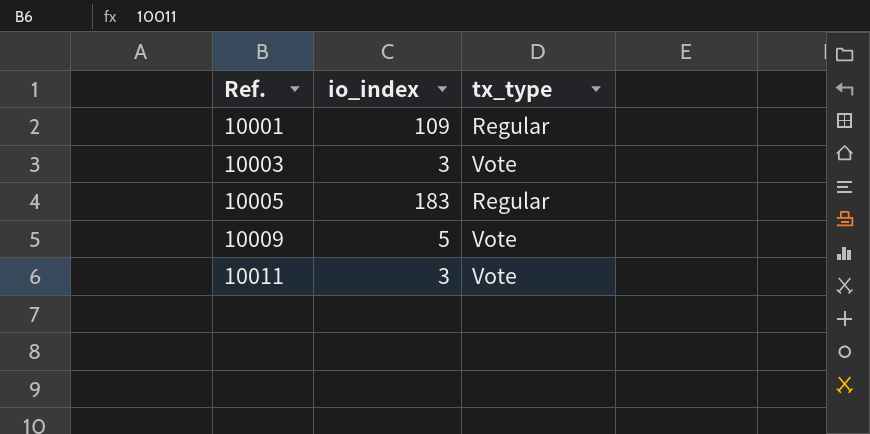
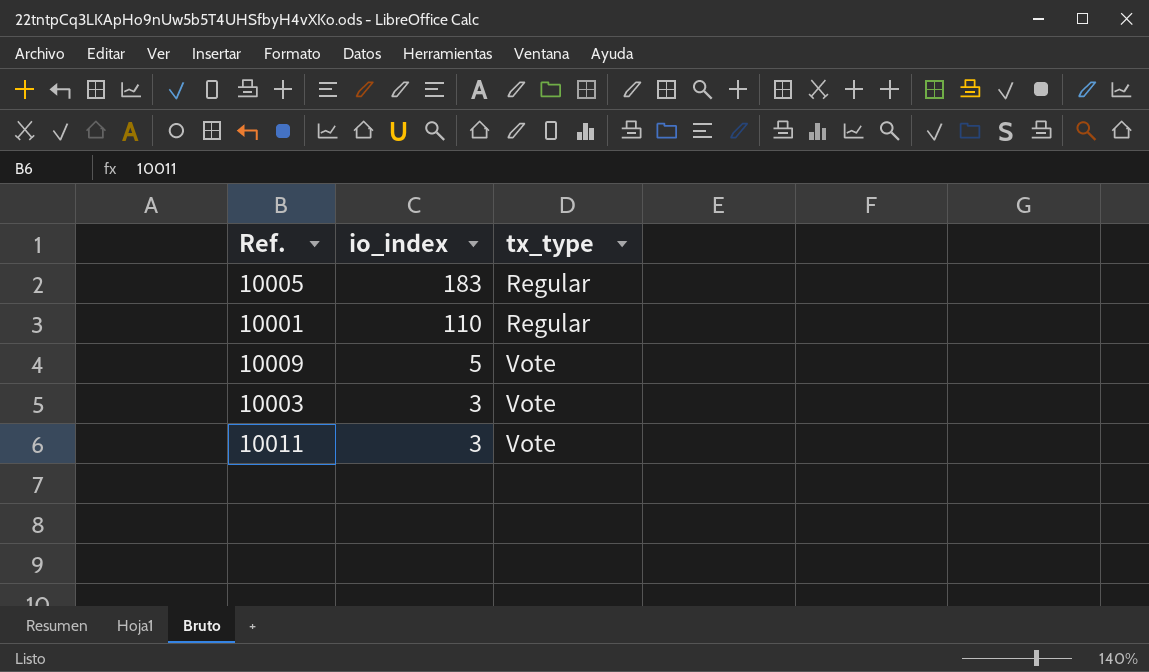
row order: Ref. ascending -> io_index descending
10001 | io_index: 109 -> 110

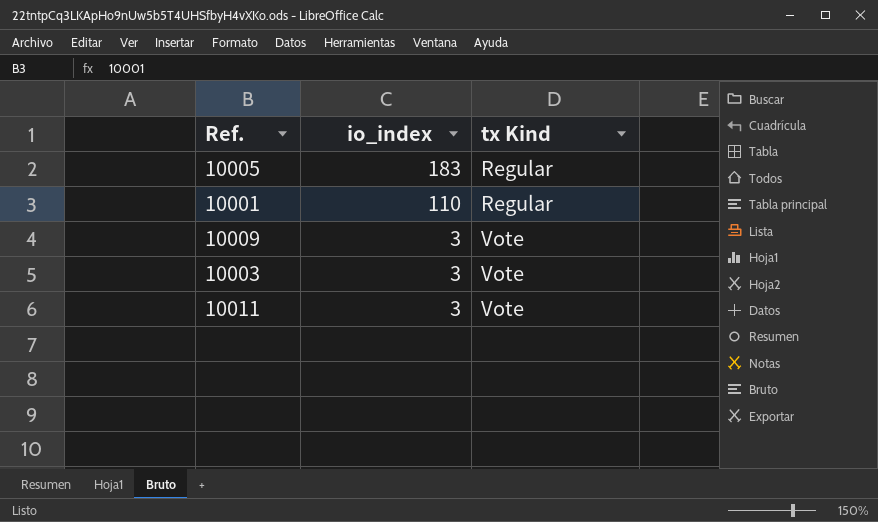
column name: tx_type -> tx Kind
10009 | io_index: 5 -> 3

